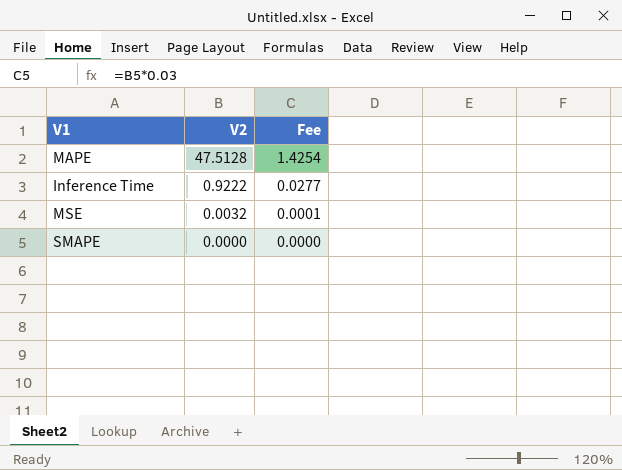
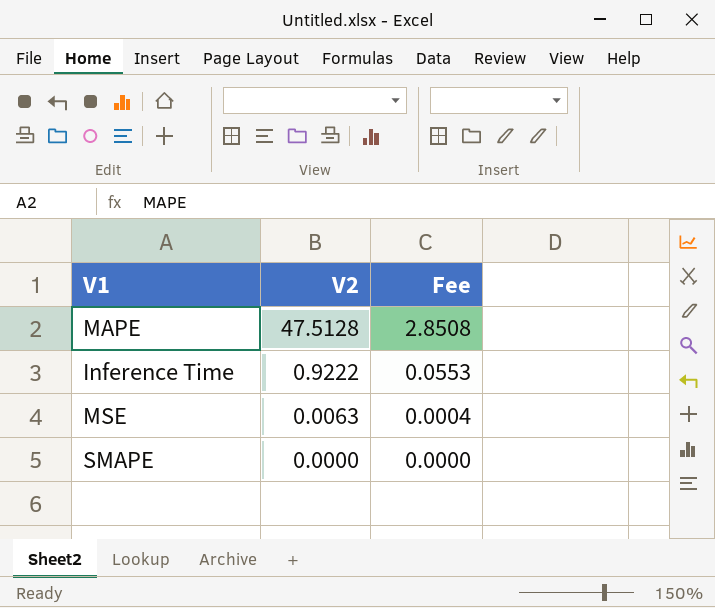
column Fee | formula: [V2] * 0.03 -> [V2] * 0.06
MSE | V2: 0.0032 -> 0.0063

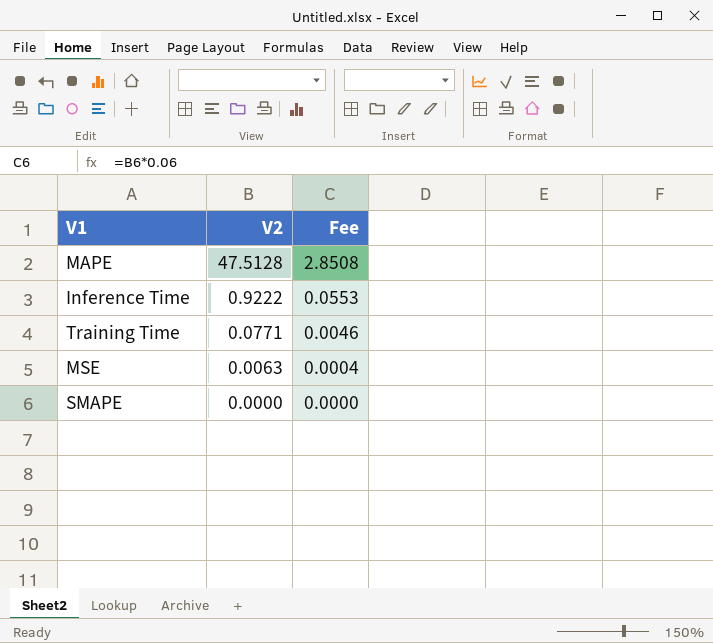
row Training Time: none -> 0.0771 | 0.0046

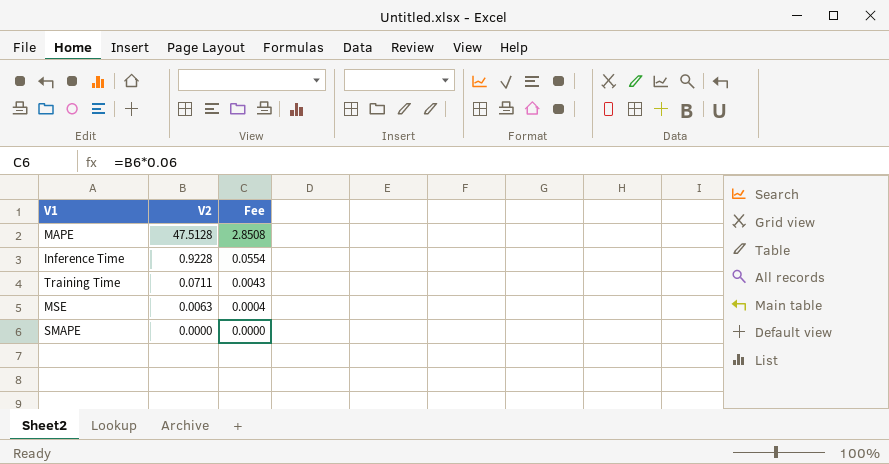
Inference Time | V2: 0.9222 -> 0.9228
Inference Time | Fee: 0.0553 -> 0.0554
Training Time | V2: 0.0771 -> 0.0711
Training Time | Fee: 0.0046 -> 0.0043

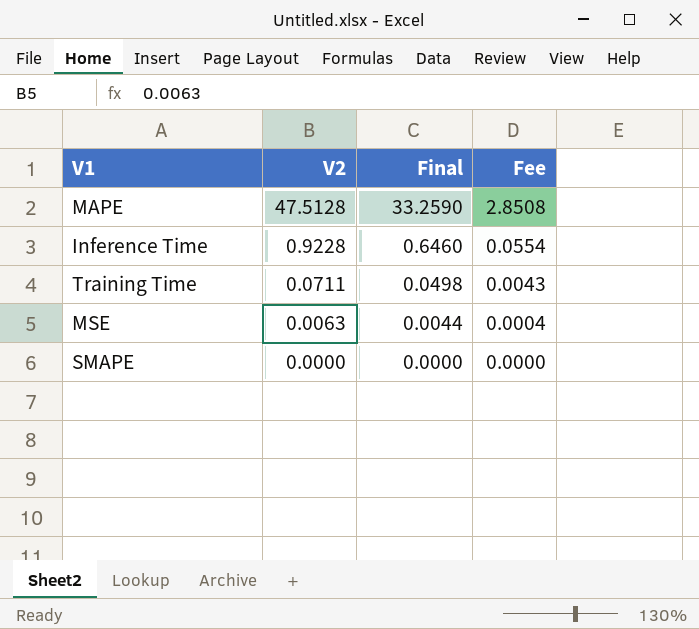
column Final | formula: none -> [V2] * 0.7

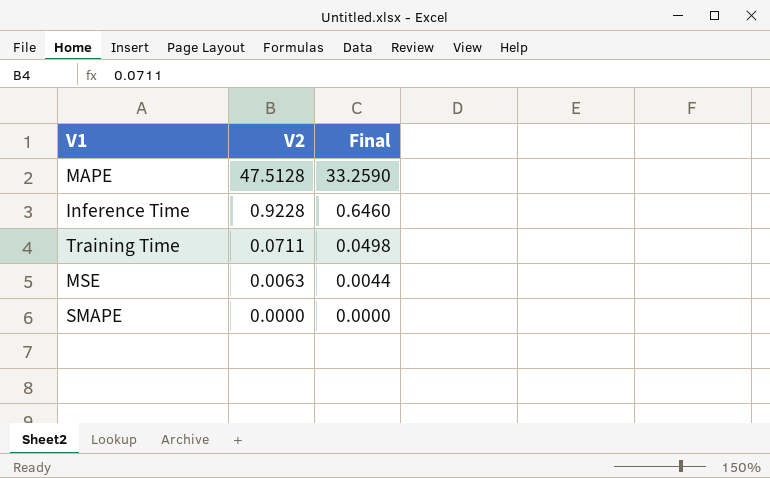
column Fee | formula: [V2] * 0.06 -> none

